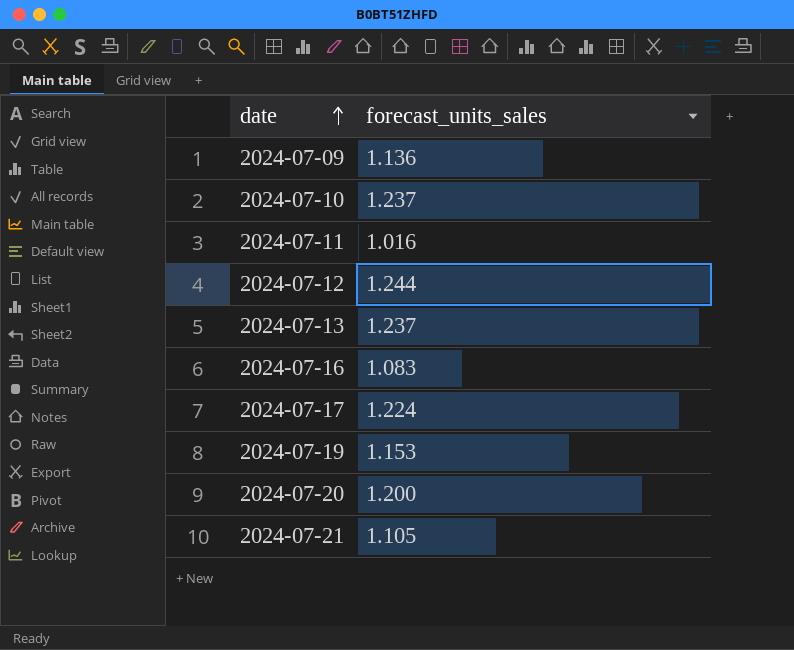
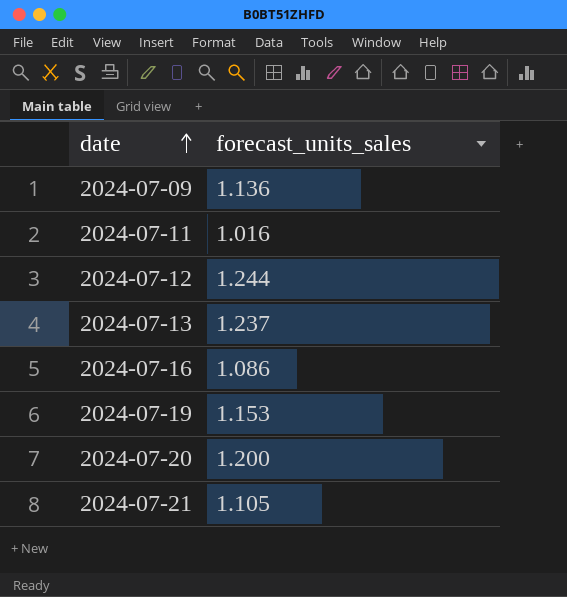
row 2024-07-10: 1.237 -> none
row 2024-07-17: 1.224 -> none
2024-07-16 | forecast_units_sales: 1.083 -> 1.086

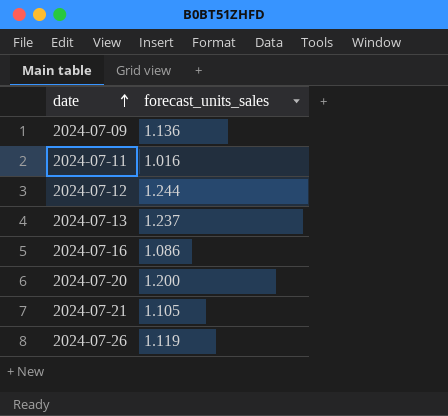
row 2024-07-19: 1.153 -> none
row 2024-07-26: none -> 1.119

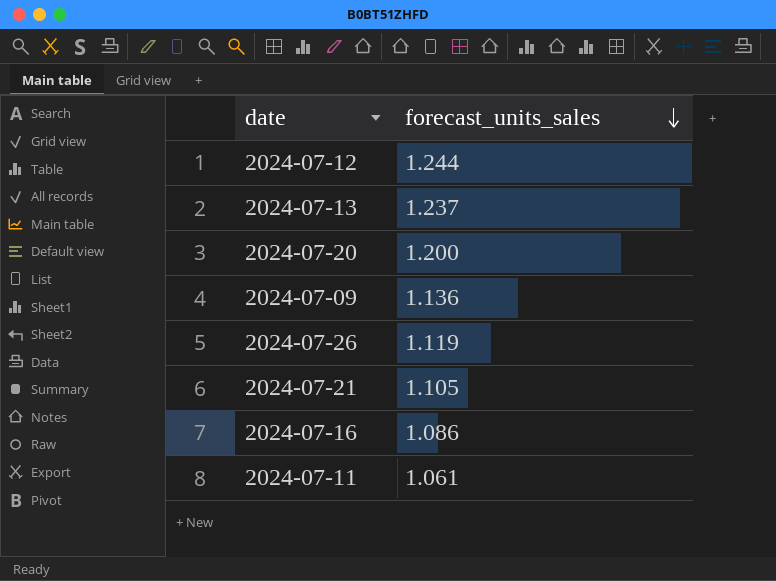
row order: date ascending -> forecast_units_sales descending
2024-07-11 | forecast_units_sales: 1.016 -> 1.061

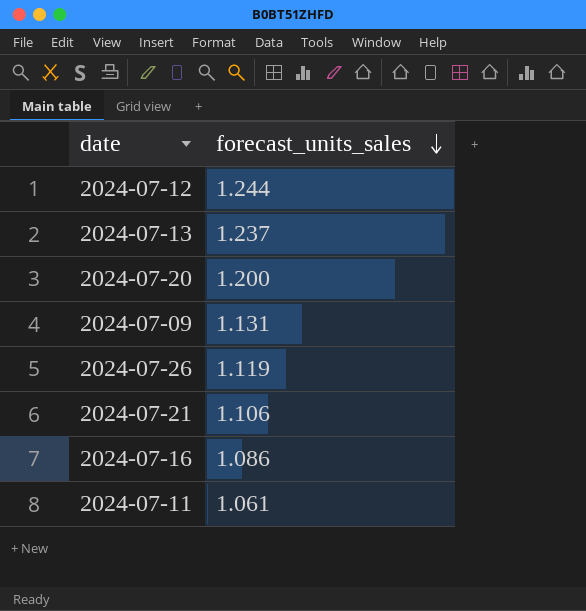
2024-07-09 | forecast_units_sales: 1.136 -> 1.131
2024-07-21 | forecast_units_sales: 1.105 -> 1.106

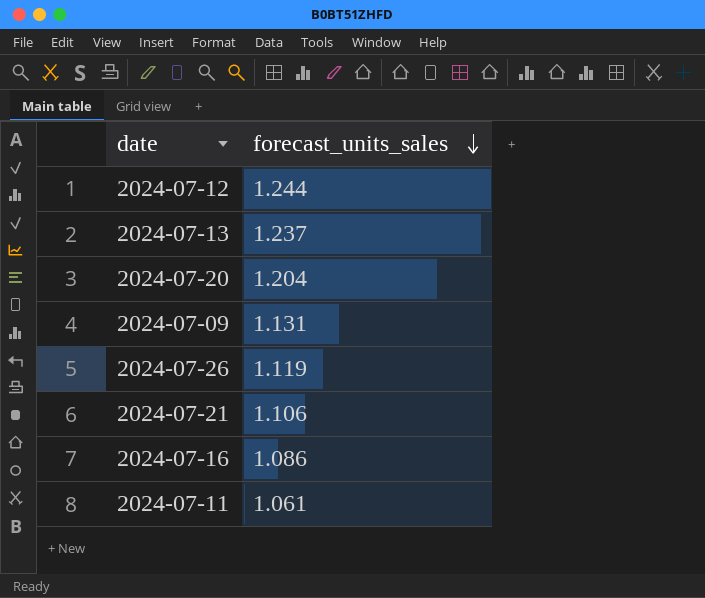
2024-07-20 | forecast_units_sales: 1.200 -> 1.204

